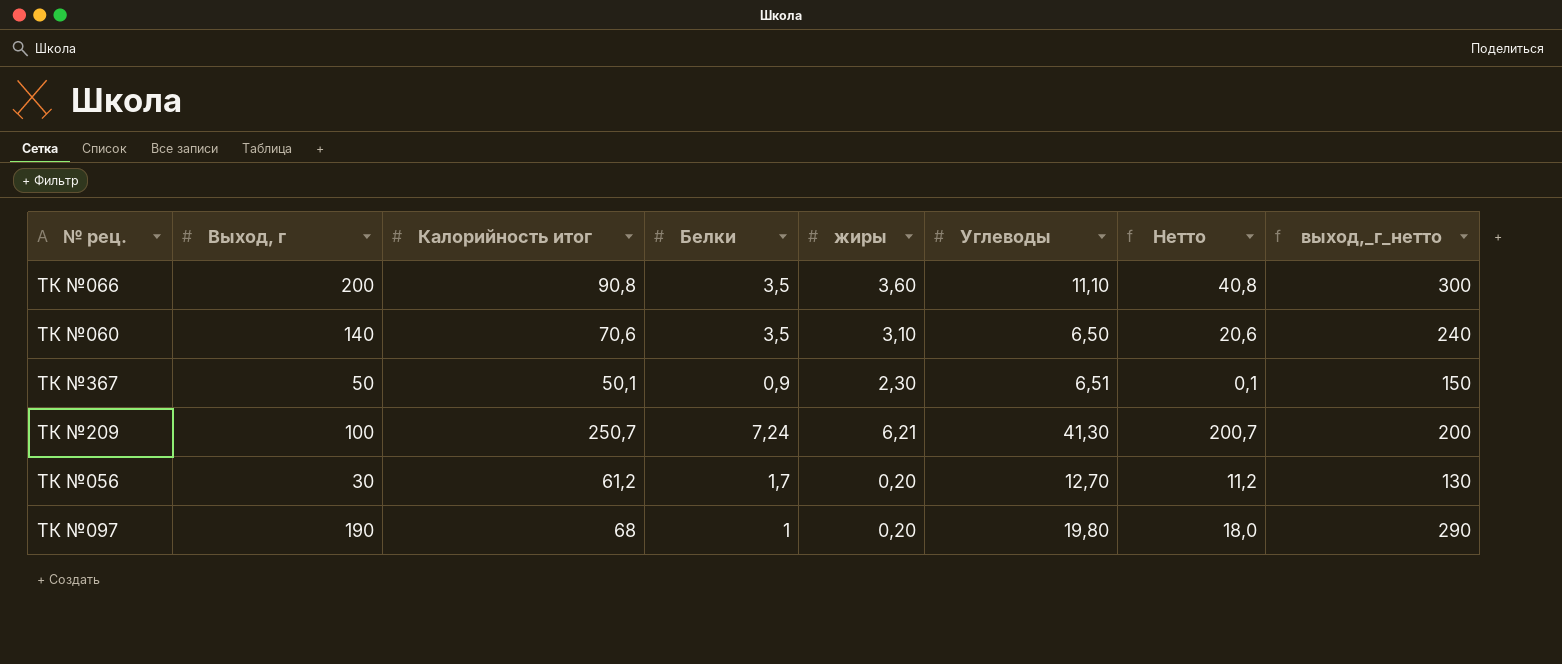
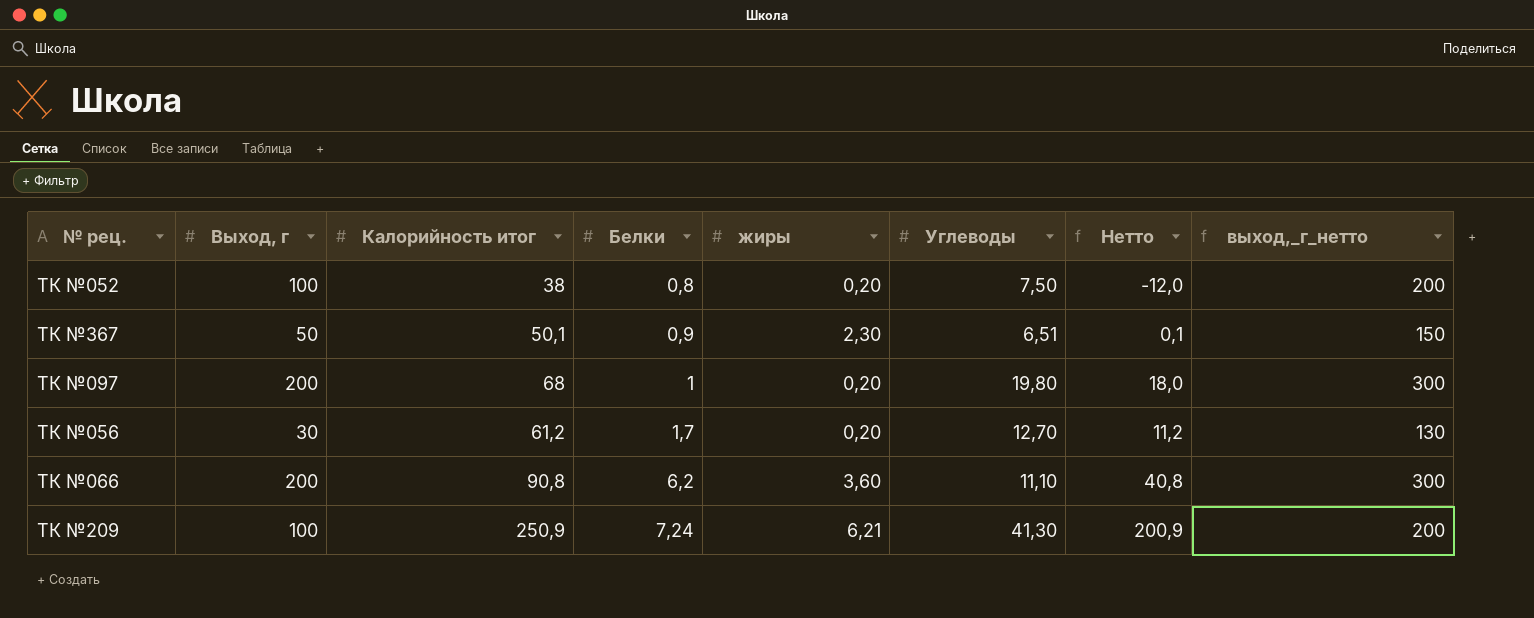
row order: none -> Белки ascending
row ТК №060: 140 | 70,6 | 3,5 | 3,10 | 6,50 | 20,6 | 240 -> none
row ТК №052: none -> 100 | 38 | 0,8 | 0,20 | 7,50 | -12,0 | 200
ТК №097 | Выход, г: 190 -> 200
ТК №097 | выход,_г_нетто: 290 -> 300
ТК №066 | Белки: 3,5 -> 6,2
ТК №209 | Калорийность итог: 250,7 -> 250,9
ТК №209 | Нетто: 200,7 -> 200,9

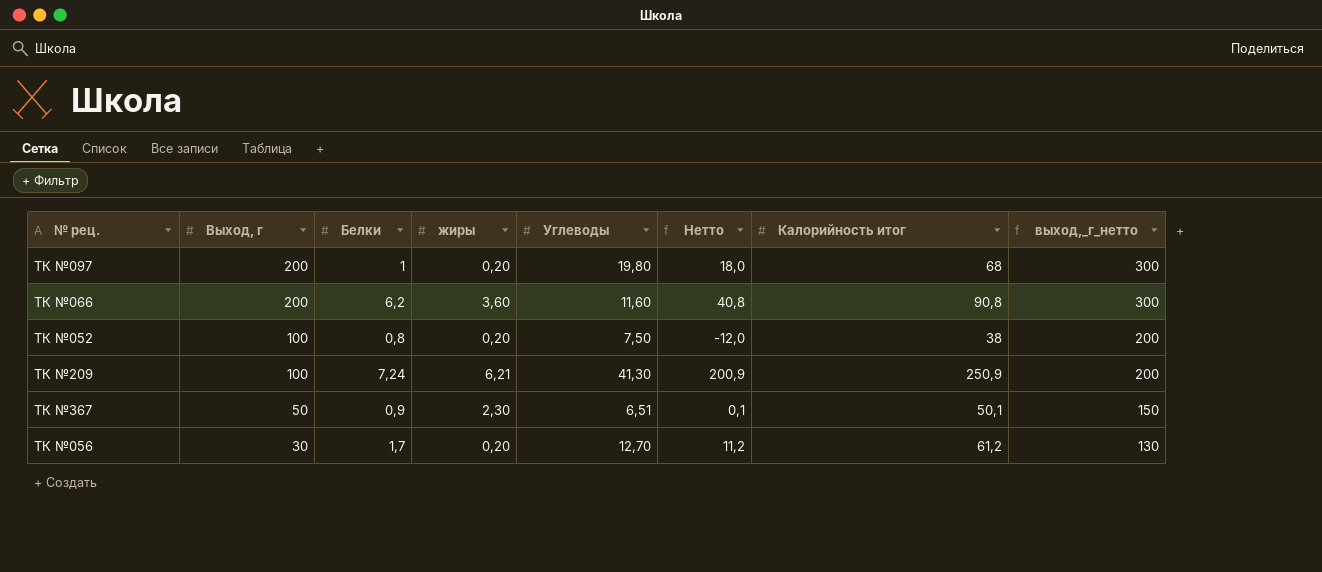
row order: Белки ascending -> Выход, г descending
column Калорийность итог | position: 3 -> 7
ТК №066 | Углеводы: 11,10 -> 11,60

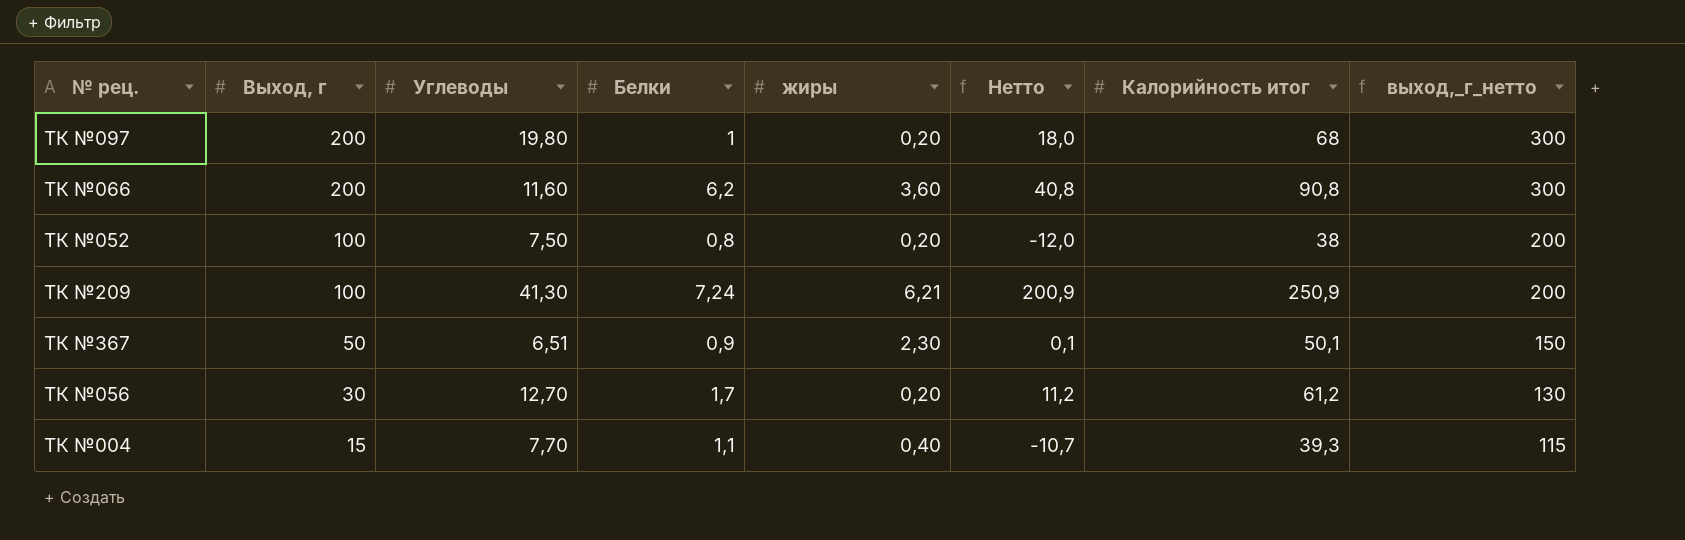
column Углеводы | position: 5 -> 3
row ТК №004: none -> 15 | 7,70 | 1,1 | 0,40 | -10,7 | 39,3 | 115

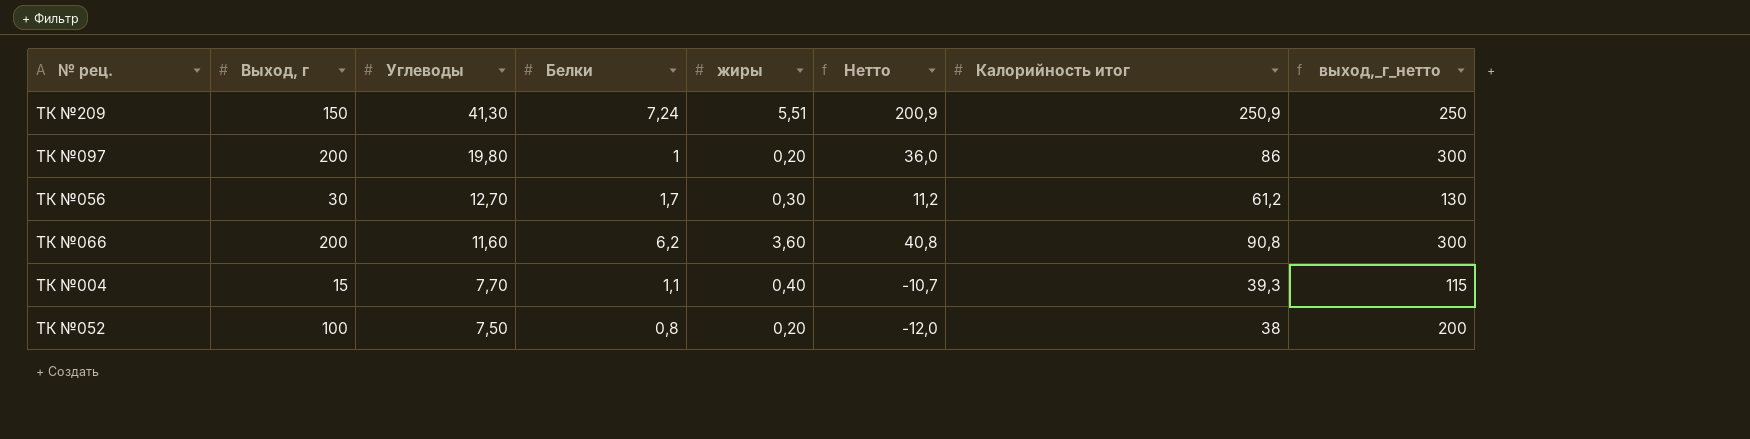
row order: Выход, г descending -> Углеводы descending
row ТК №367: 50 | 6,51 | 0,9 | 2,30 | 0,1 | 50,1 | 150 -> none
ТК №209 | Выход, г: 100 -> 150
ТК №209 | жиры: 6,21 -> 5,51
ТК №209 | выход,_г_нетто: 200 -> 250
ТК №097 | Нетто: 18,0 -> 36,0
ТК №097 | Калорийность итог: 68 -> 86
ТК №056 | жиры: 0,20 -> 0,30

